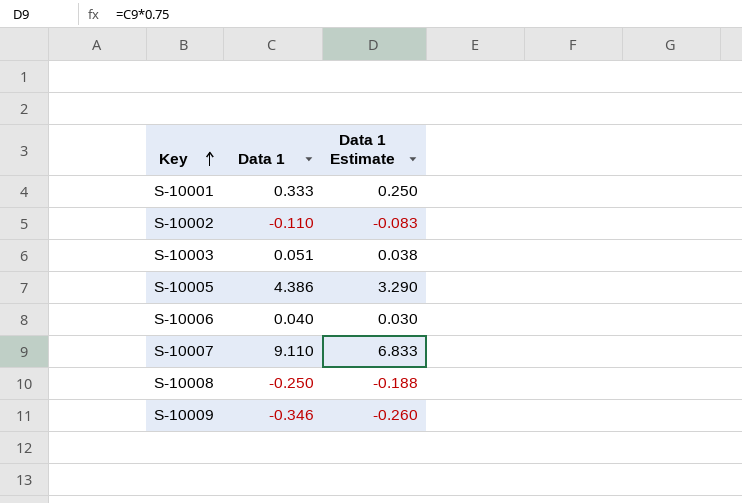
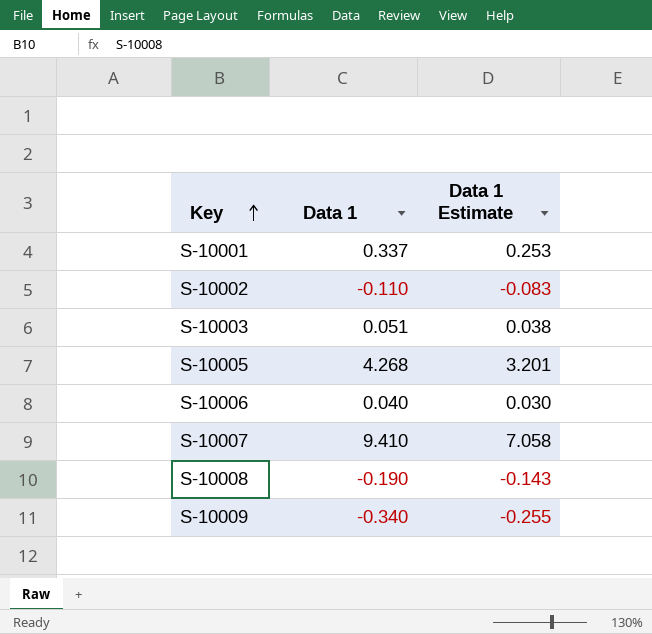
S-10001 | Data 1: 0.333 -> 0.337
S-10001 | Data 1 Estimate: 0.250 -> 0.253
S-10005 | Data 1: 4.386 -> 4.268
S-10005 | Data 1 Estimate: 3.290 -> 3.201
S-10007 | Data 1: 9.110 -> 9.410
S-10007 | Data 1 Estimate: 6.833 -> 7.058
S-10008 | Data 1: -0.250 -> -0.190
S-10008 | Data 1 Estimate: -0.188 -> -0.143
S-10009 | Data 1: -0.346 -> -0.340
S-10009 | Data 1 Estimate: -0.260 -> -0.255

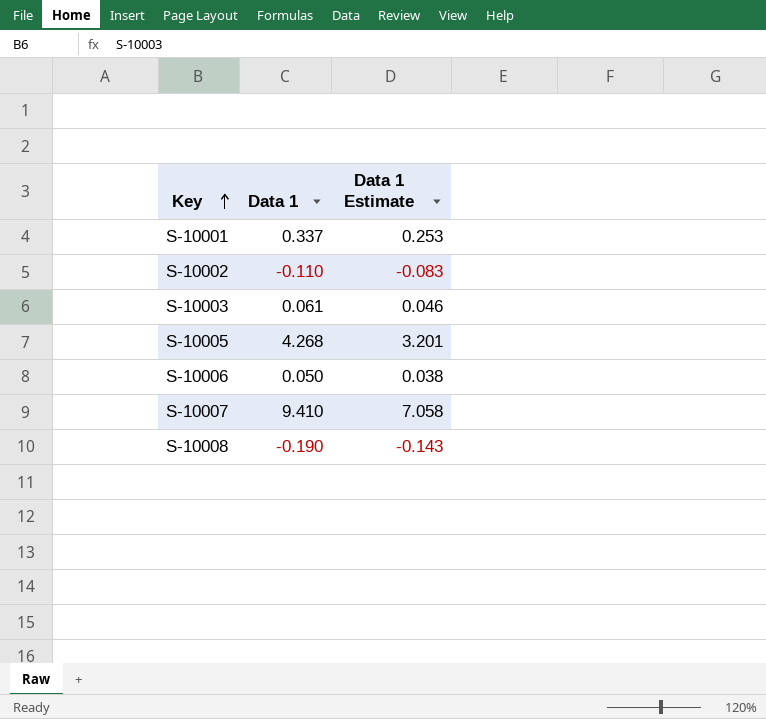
row S-10009: -0.340 | -0.255 -> none
S-10003 | Data 1: 0.051 -> 0.061
S-10003 | Data 1 Estimate: 0.038 -> 0.046
S-10006 | Data 1: 0.040 -> 0.050
S-10006 | Data 1 Estimate: 0.030 -> 0.038

